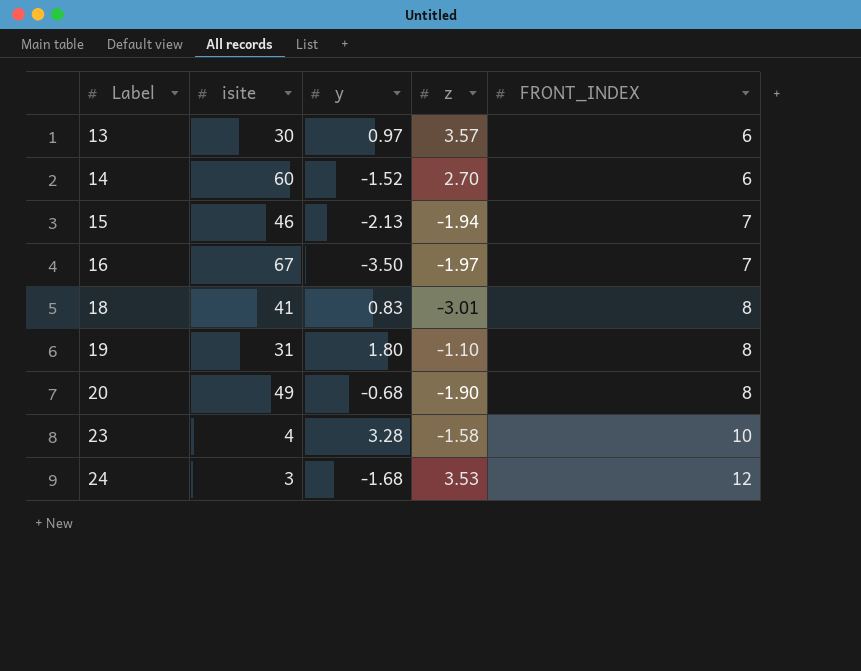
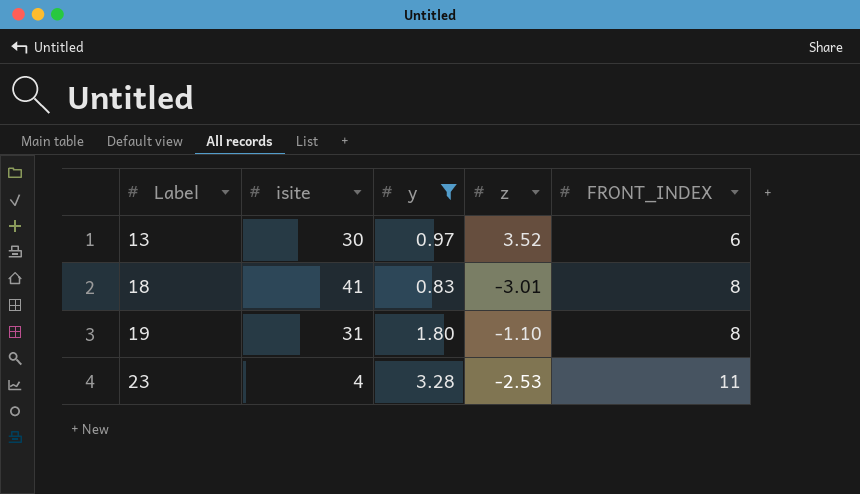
filter: none -> y >= 0.83
13 | z: 3.57 -> 3.52
23 | z: -1.58 -> -2.53
23 | FRONT_INDEX: 10 -> 11

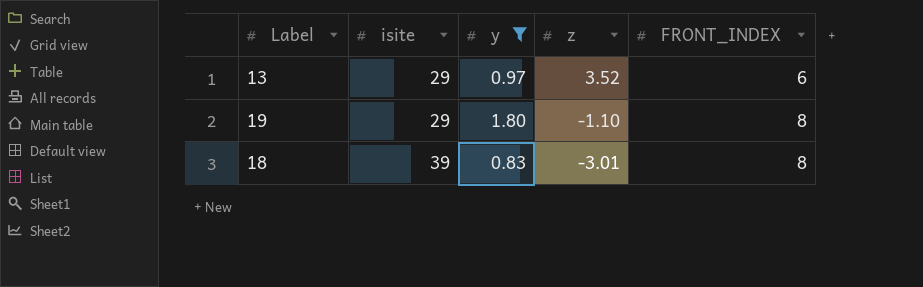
row order: Label ascending -> isite ascending
row 23: 4 | 3.28 | -2.53 | 11 -> none
13 | isite: 30 -> 29
19 | isite: 31 -> 29
18 | isite: 41 -> 39

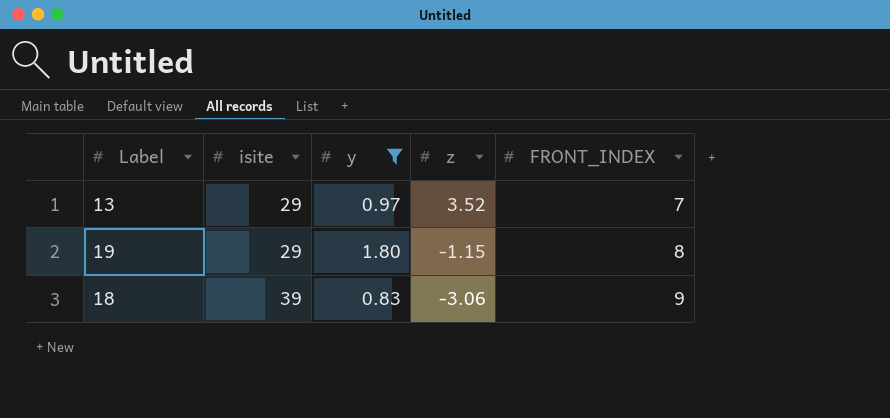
13 | FRONT_INDEX: 6 -> 7
19 | z: -1.10 -> -1.15
18 | z: -3.01 -> -3.06
18 | FRONT_INDEX: 8 -> 9

